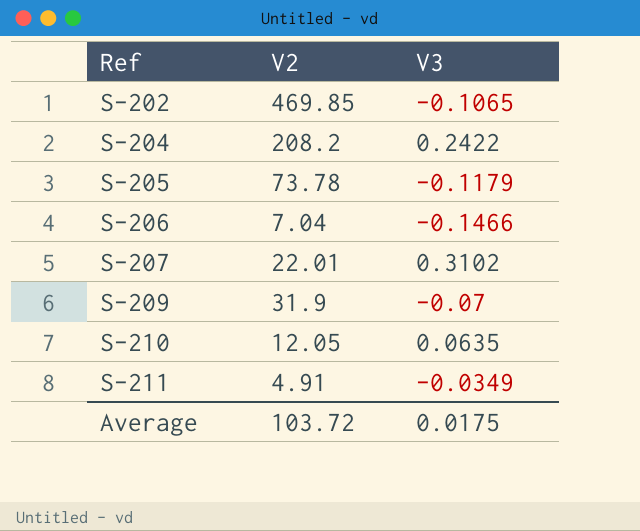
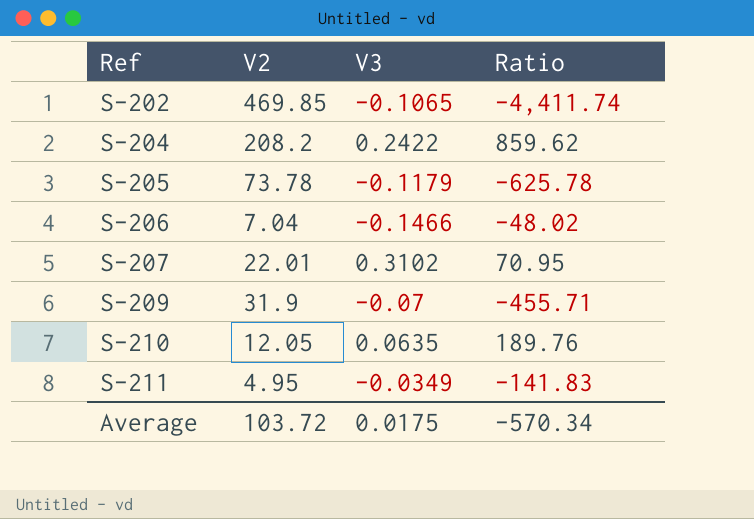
column Ratio | formula: none -> [V2] / [V3]
S-211 | V2: 4.91 -> 4.95

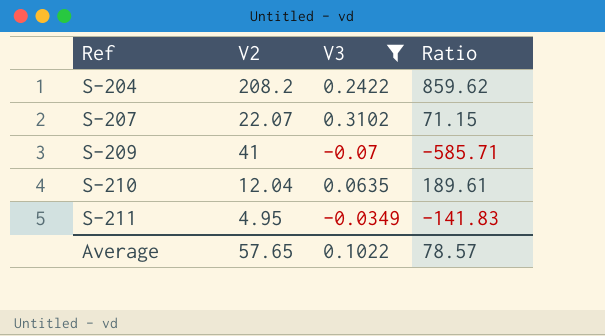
filter: none -> V3 >= -0.07
S-207 | V2: 22.01 -> 22.07
S-207 | Ratio: 70.95 -> 71.15
S-209 | V2: 31.9 -> 41
S-209 | Ratio: -455.71 -> -585.71
S-210 | V2: 12.05 -> 12.04
S-210 | Ratio: 189.76 -> 189.61
Average | V2: 103.72 -> 57.65
Average | V3: 0.0175 -> 0.1022
Average | Ratio: -570.34 -> 78.57

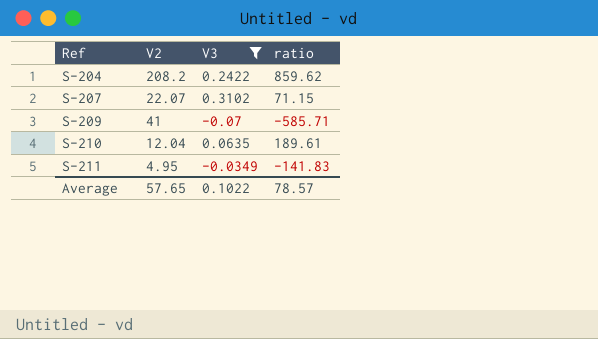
column name: Ratio -> ratio

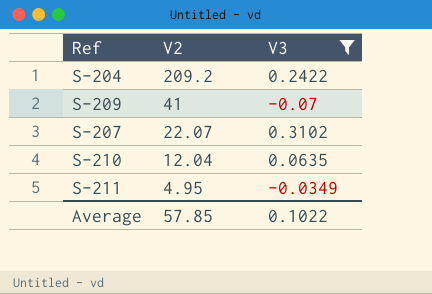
row order: Ref ascending -> V2 descending
column ratio | formula: [V2] / [V3] -> none
S-204 | V2: 208.2 -> 209.2
Average | V2: 57.65 -> 57.85

